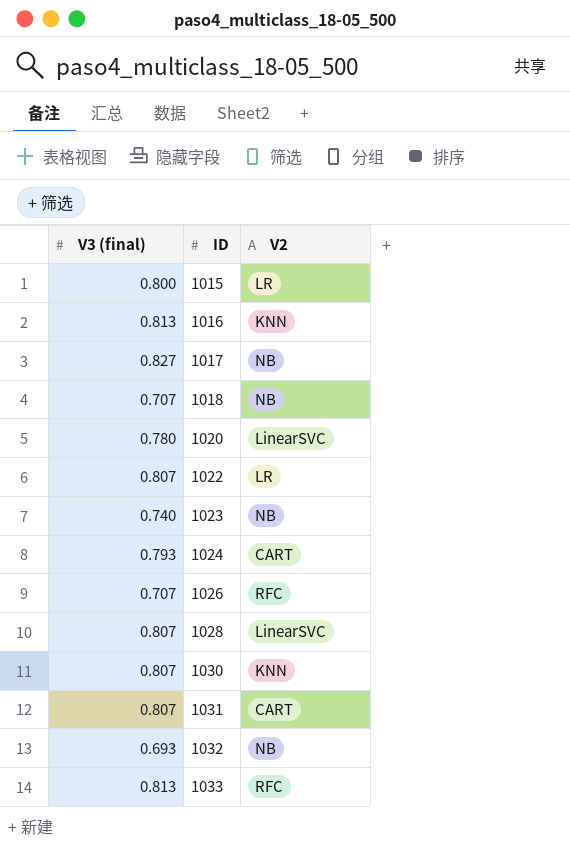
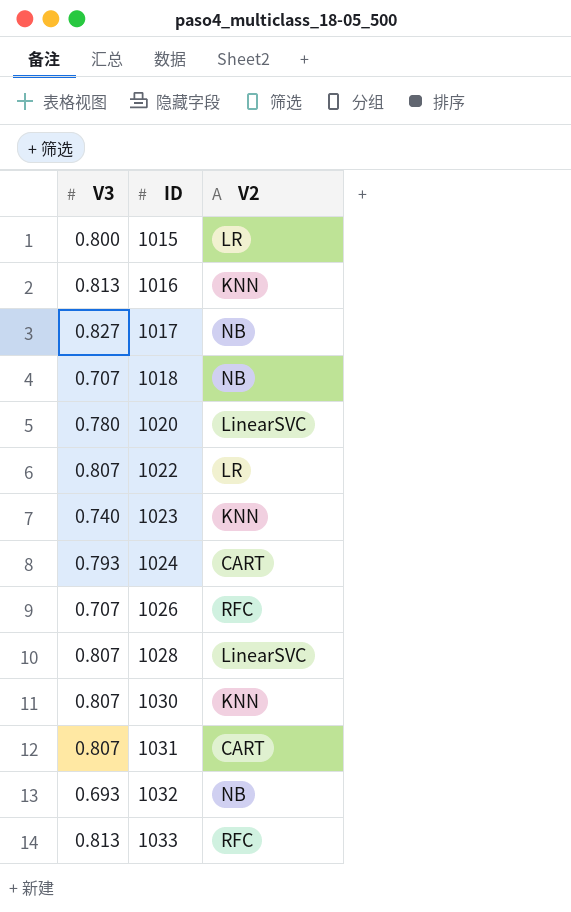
column name: V3 (final) -> V3
1023 | V2: NB -> KNN

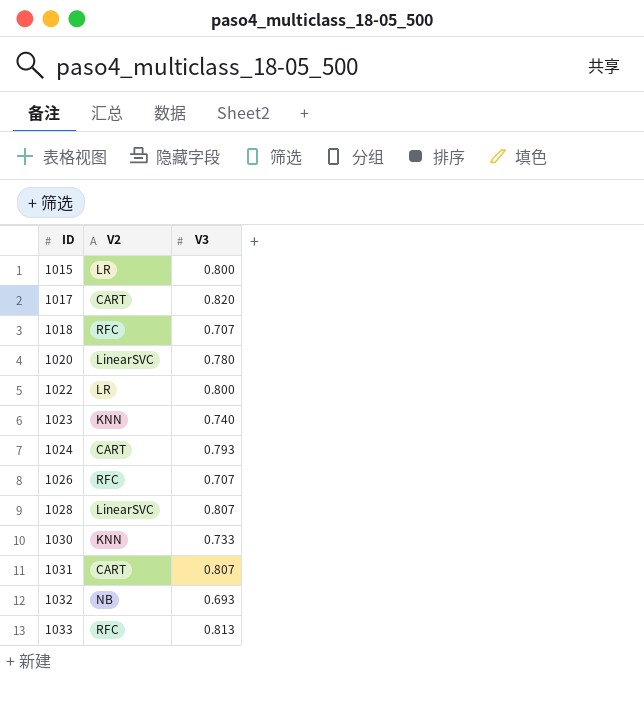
column V3 | position: 1 -> 3
row 1016: 0.813 | KNN -> none
1017 | V2: NB -> CART
1017 | V3: 0.827 -> 0.820
1018 | V2: NB -> RFC
1022 | V3: 0.807 -> 0.800
1030 | V3: 0.807 -> 0.733

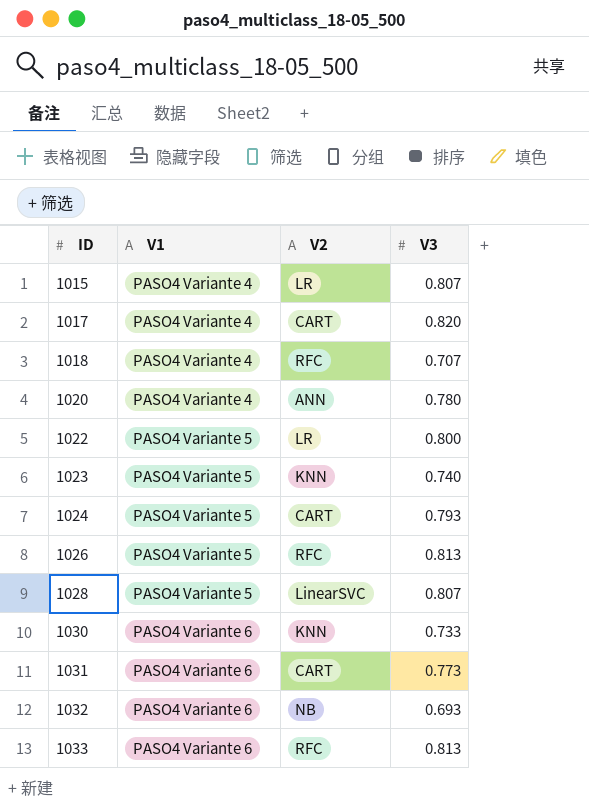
column V1 | position: none -> 2
1015 | V3: 0.800 -> 0.807
1020 | V2: LinearSVC -> ANN
1026 | V3: 0.707 -> 0.813
1031 | V3: 0.807 -> 0.773

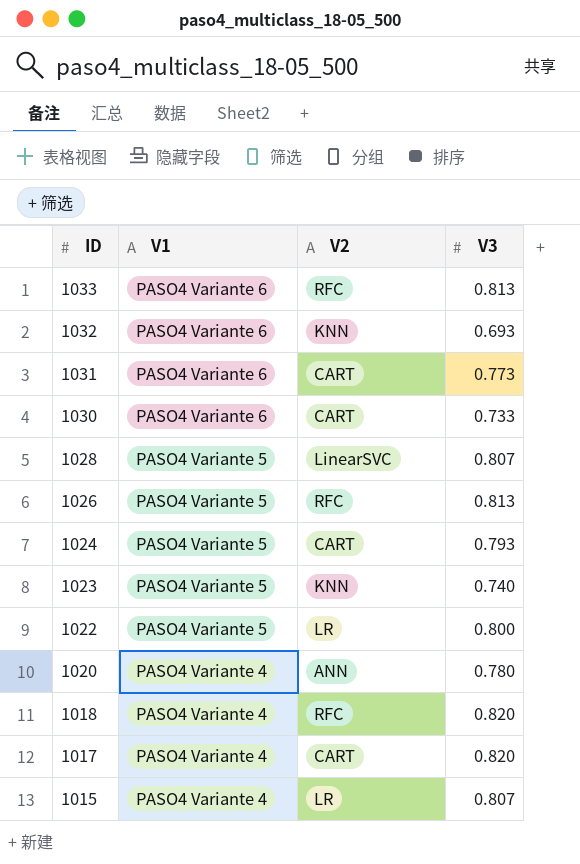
row order: ID ascending -> ID descending
1032 | V2: NB -> KNN
1030 | V2: KNN -> CART
1018 | V3: 0.707 -> 0.820

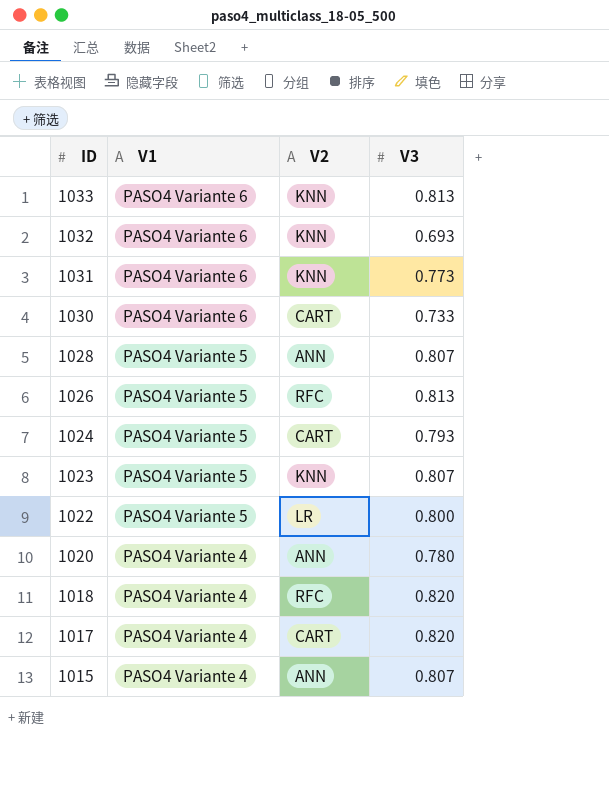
1033 | V2: RFC -> KNN
1031 | V2: CART -> KNN
1028 | V2: LinearSVC -> ANN
1023 | V3: 0.740 -> 0.807
1015 | V2: LR -> ANN

